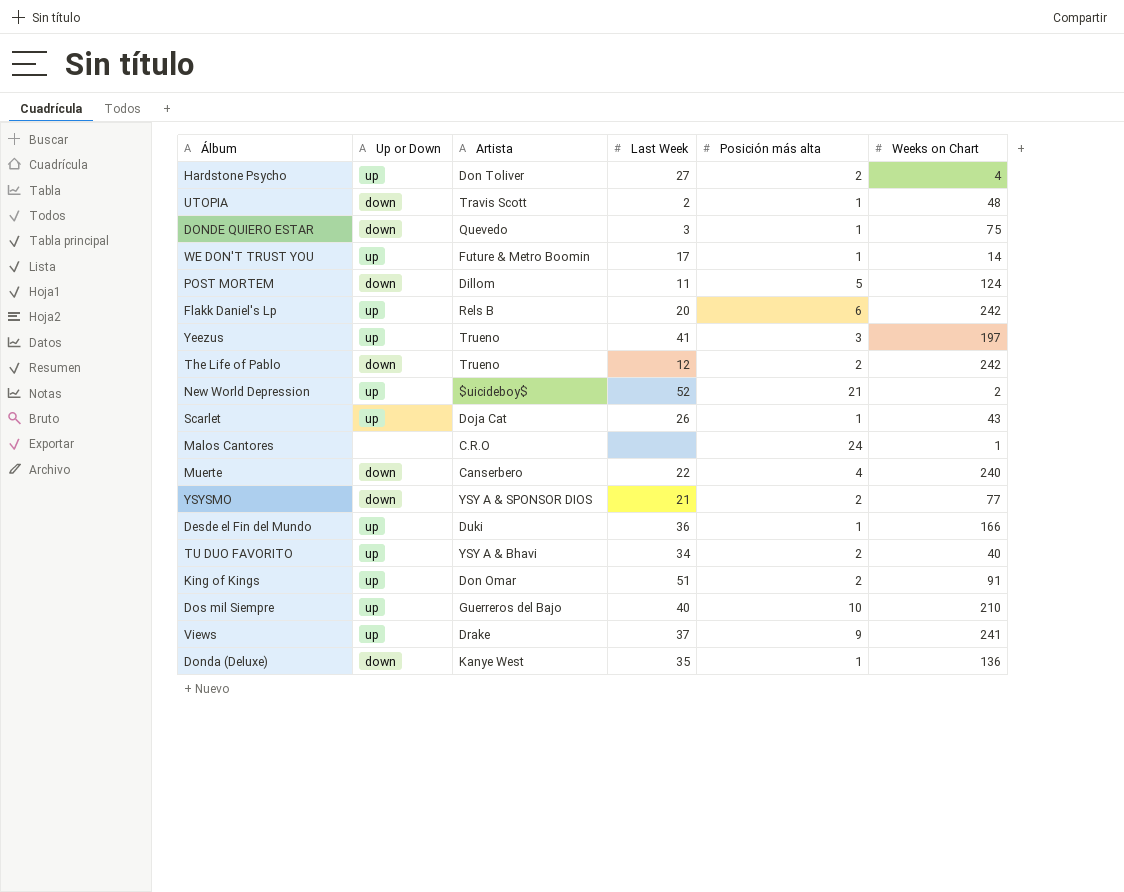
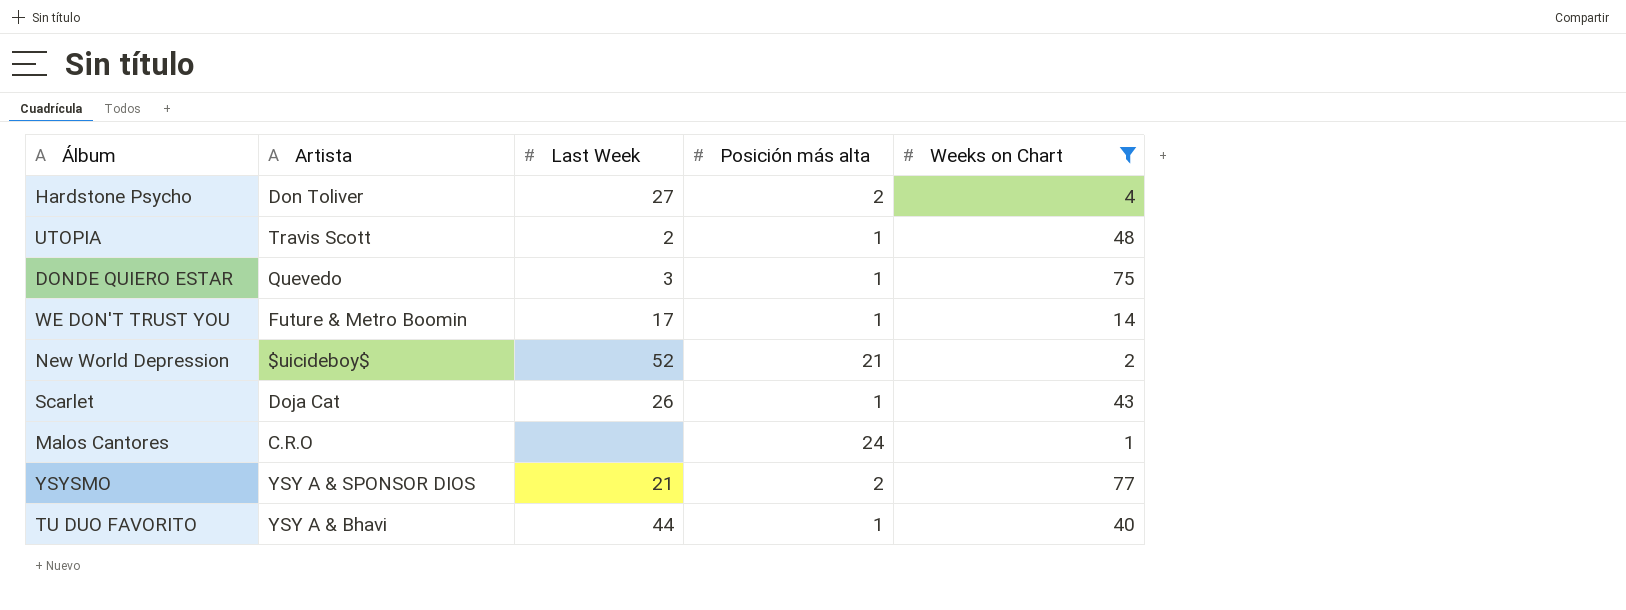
filter: none -> Weeks on Chart <= 77
column Up or Down | position: 2 -> none
TU DUO FAVORITO | Last Week: 34 -> 44
TU DUO FAVORITO | Posición más alta: 2 -> 1

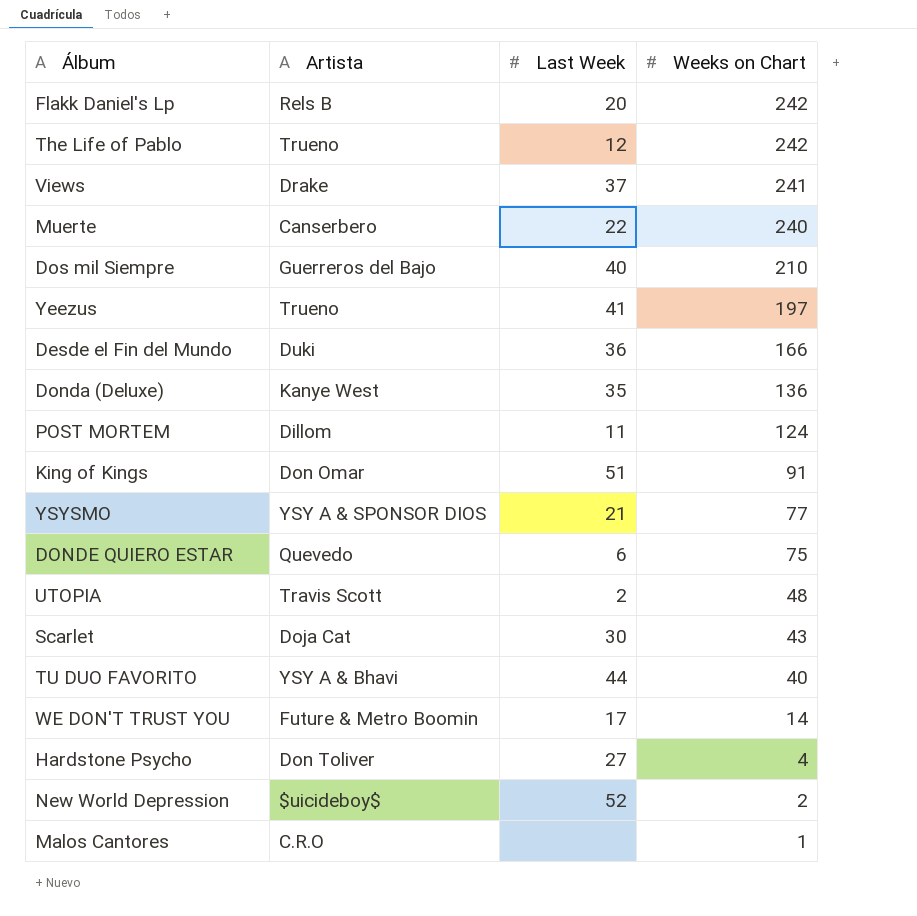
filter: Weeks on Chart <= 77 -> none
row order: none -> Weeks on Chart descending
column Posición más alta | position: 4 -> none
DONDE QUIERO ESTAR | Last Week: 3 -> 6
Scarlet | Last Week: 26 -> 30

